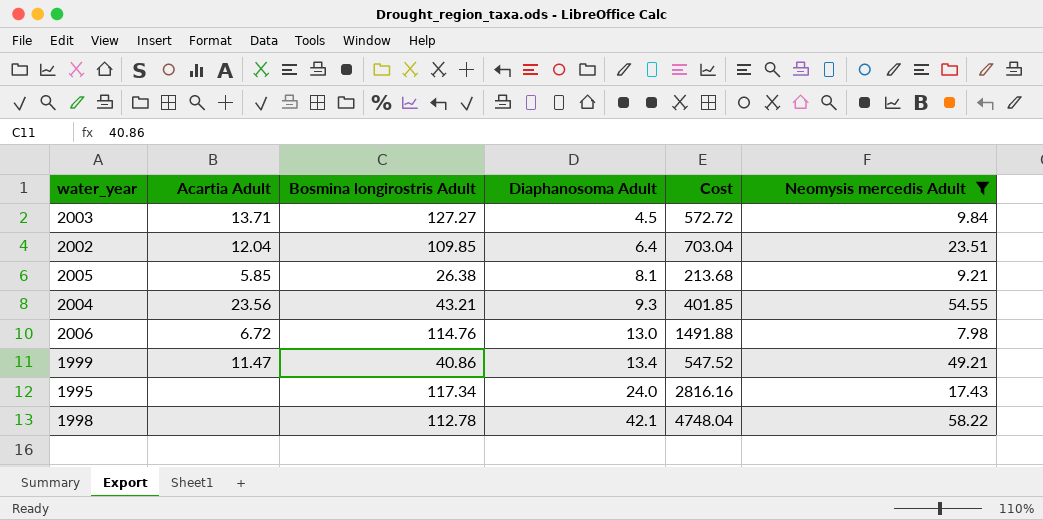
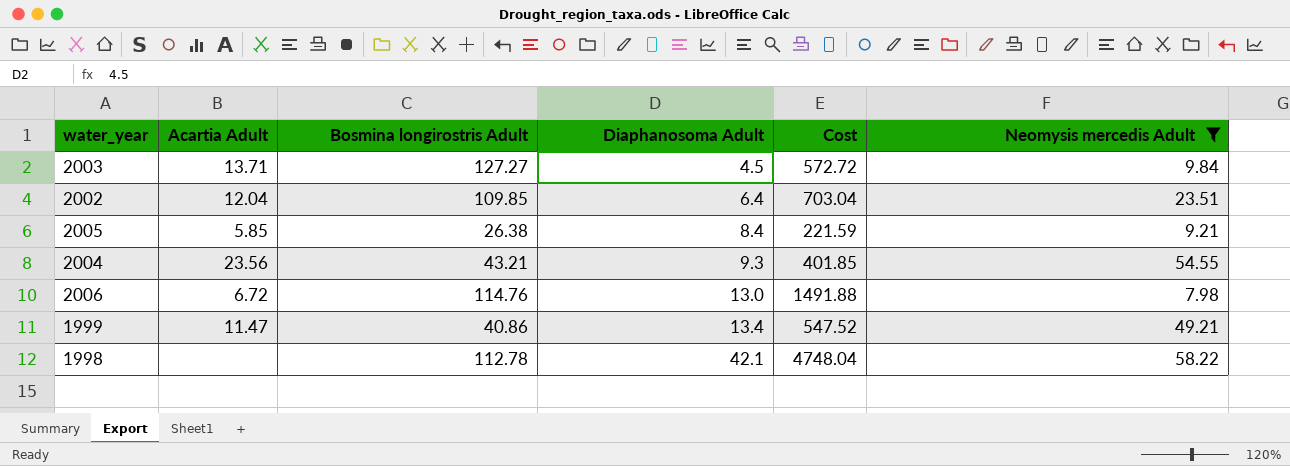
row 1995: none | 117.34 | 24.0 | 2816.16 | 17.43 -> none
2005 | Diaphanosoma Adult: 8.1 -> 8.4
2005 | Cost: 213.68 -> 221.59

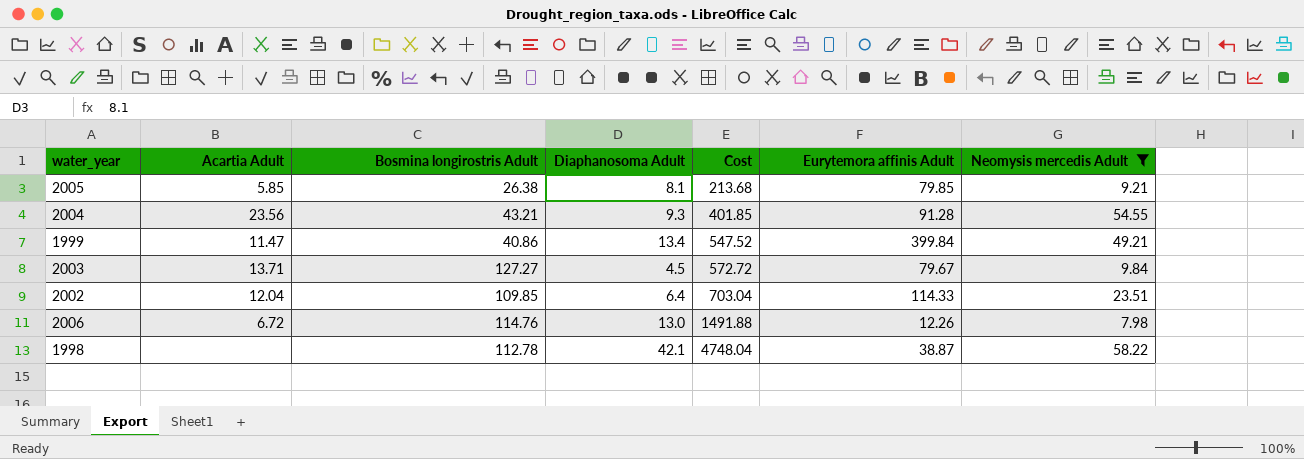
row order: Diaphanosoma Adult ascending -> Cost ascending
column Eurytemora affinis Adult | position: none -> 6
2005 | Diaphanosoma Adult: 8.4 -> 8.1
2005 | Cost: 221.59 -> 213.68

